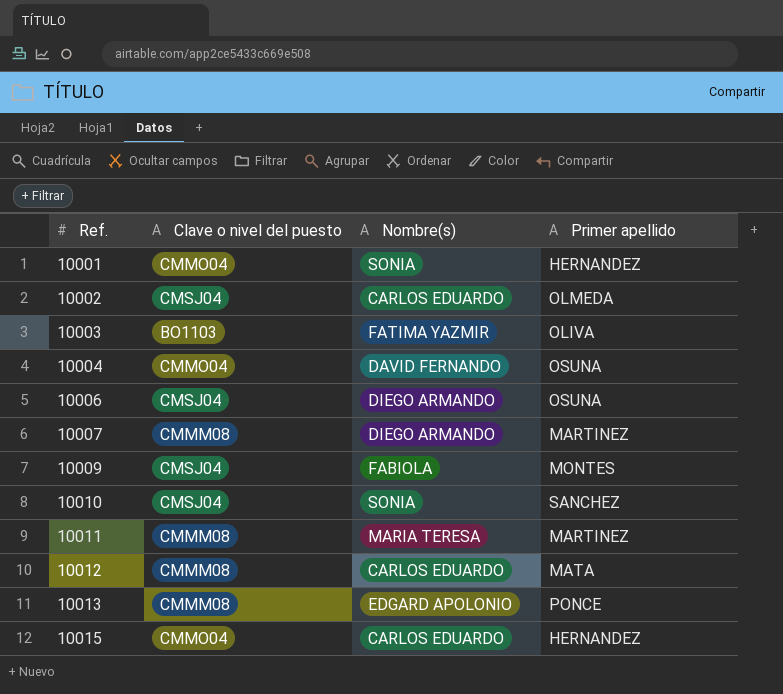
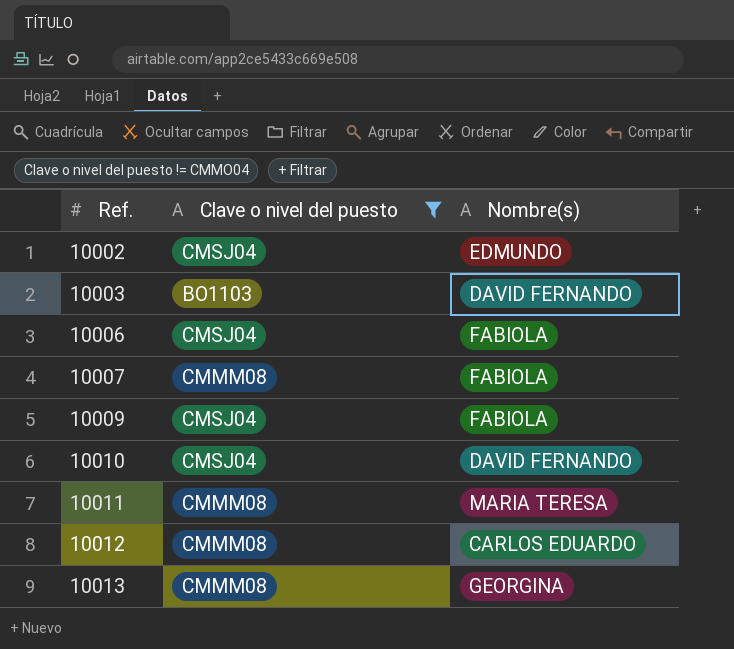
filter: none -> Clave o nivel del puesto != CMMO04
column Primer apellido | position: 4 -> none
10002 | Nombre(s): CARLOS EDUARDO -> EDMUNDO
10003 | Nombre(s): FATIMA YAZMIR -> DAVID FERNANDO
10006 | Nombre(s): DIEGO ARMANDO -> FABIOLA
10007 | Nombre(s): DIEGO ARMANDO -> FABIOLA
10010 | Nombre(s): SONIA -> DAVID FERNANDO
10013 | Nombre(s): EDGARD APOLONIO -> GEORGINA

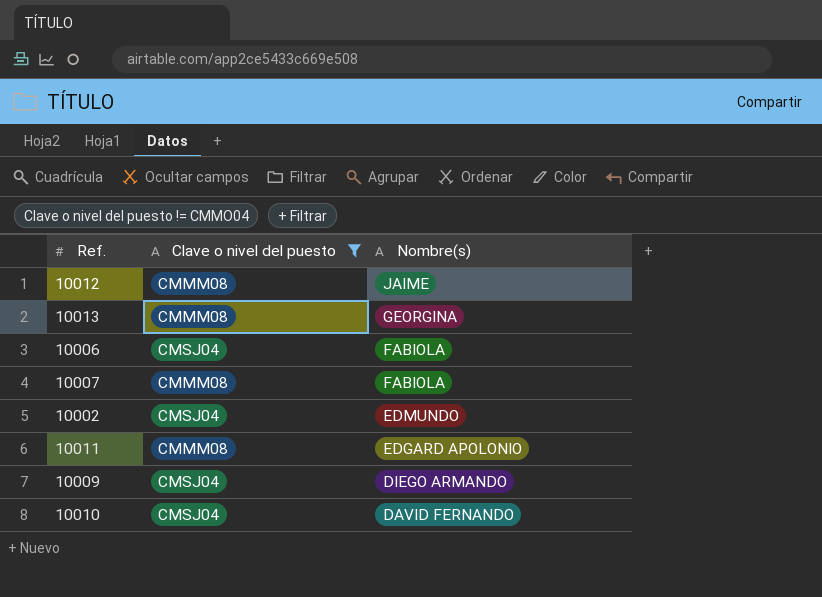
row order: Ref. ascending -> Nombre(s) descending
row 10003: BO1103 | DAVID FERNANDO -> none
10012 | Nombre(s): CARLOS EDUARDO -> JAIME
10011 | Nombre(s): MARIA TERESA -> EDGARD APOLONIO
10009 | Nombre(s): FABIOLA -> DIEGO ARMANDO

